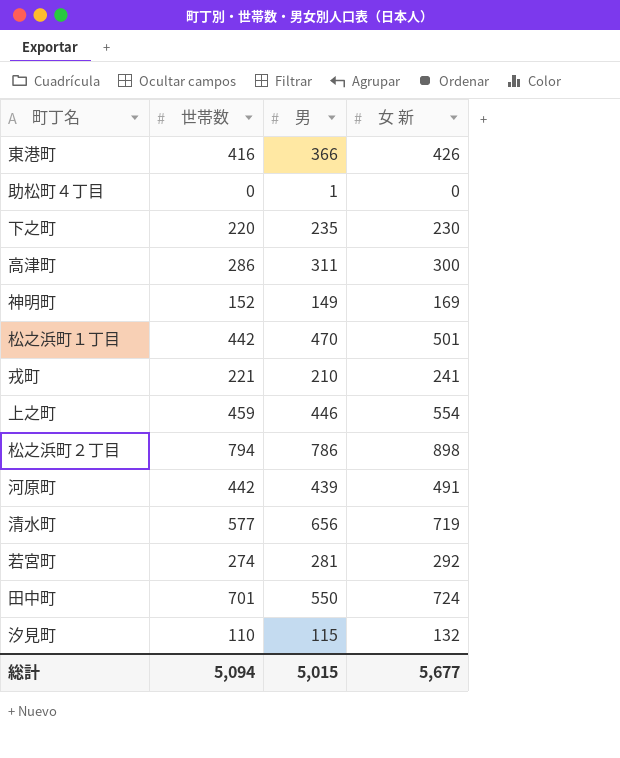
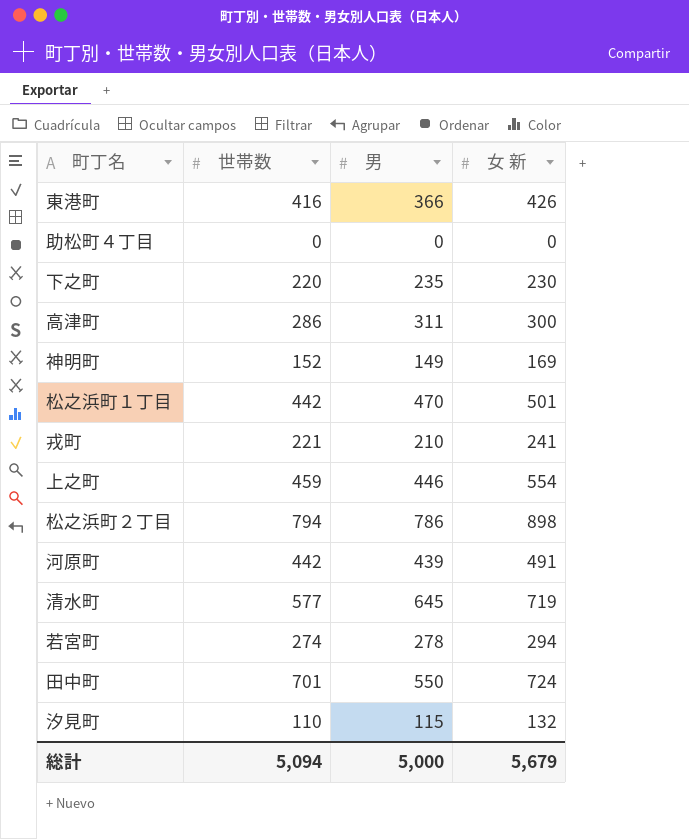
助松町４丁目 | 男: 1 -> 0
清水町 | 男: 656 -> 645
若宮町 | 男: 281 -> 278
若宮町 | 女 新: 292 -> 294
総計 | 男: 5,015 -> 5,000
総計 | 女 新: 5,677 -> 5,679

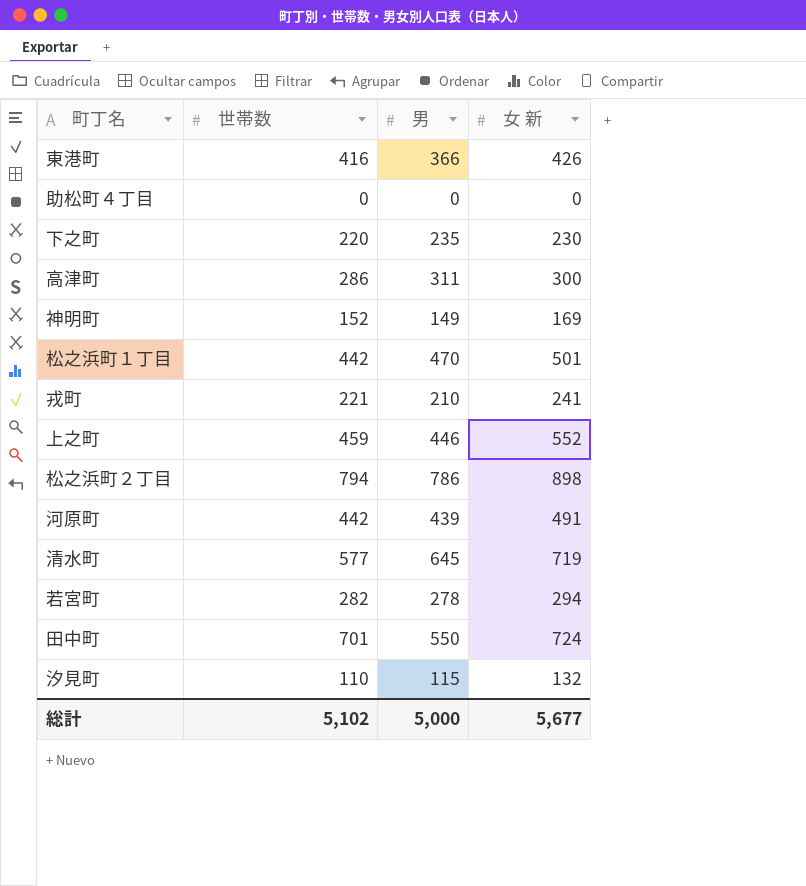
上之町 | 女 新: 554 -> 552
若宮町 | 世帯数: 274 -> 282
総計 | 世帯数: 5,094 -> 5,102
総計 | 女 新: 5,679 -> 5,677

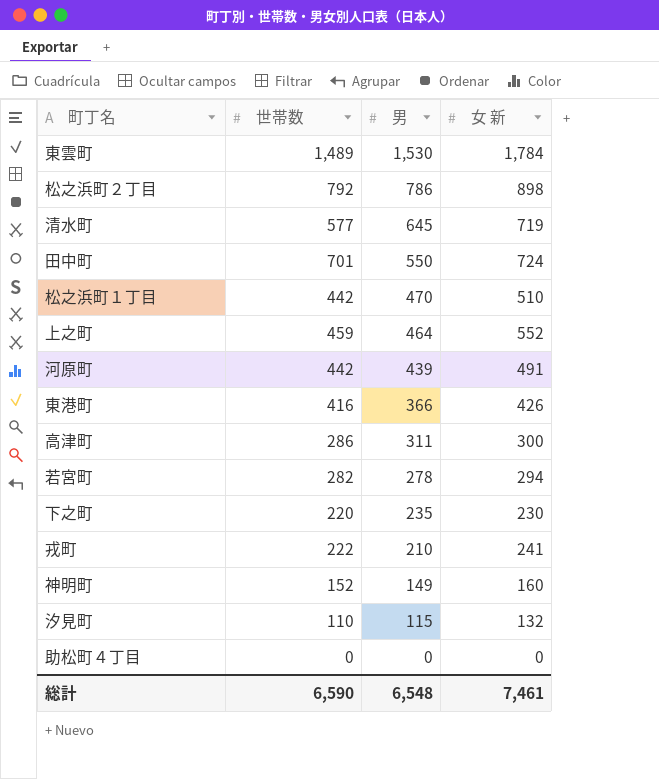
row order: none -> 男 descending
row 東雲町: none -> 1,489 | 1,530 | 1,784
松之浜町２丁目 | 世帯数: 794 -> 792
松之浜町１丁目 | 女 新: 501 -> 510
上之町 | 男: 446 -> 464
戎町 | 世帯数: 221 -> 222
神明町 | 女 新: 169 -> 160
総計 | 世帯数: 5,102 -> 6,590
総計 | 男: 5,000 -> 6,548
総計 | 女 新: 5,677 -> 7,461

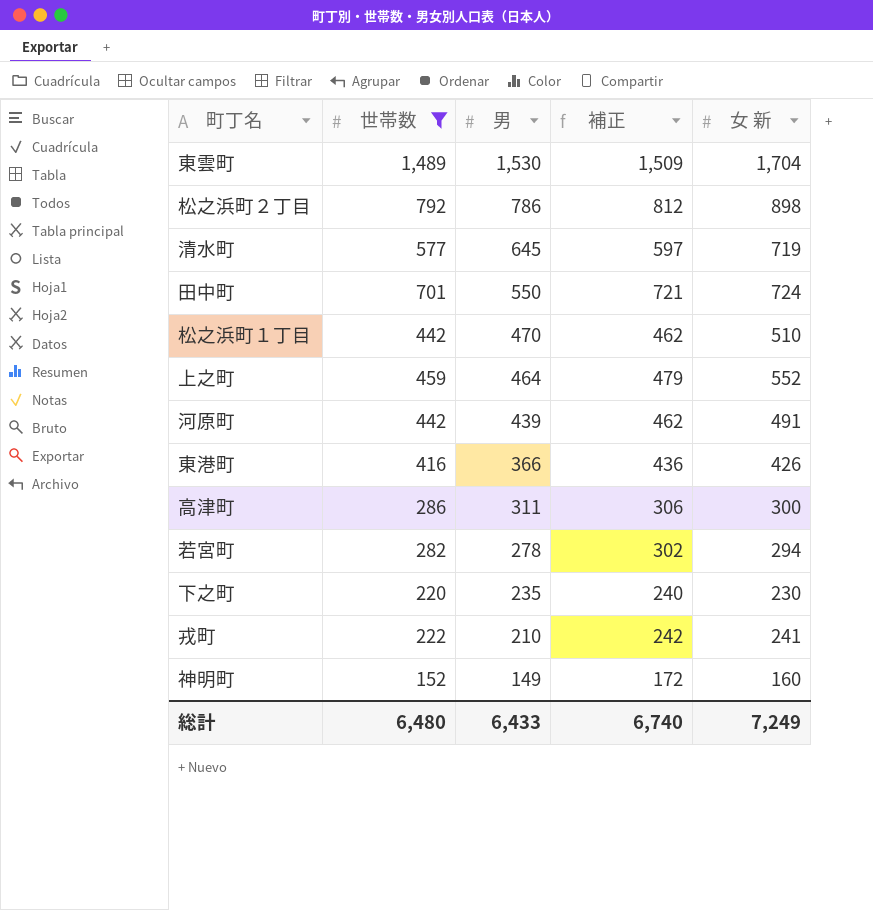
filter: none -> 世帯数 >= 152
column 補正 | formula: none -> [世帯数] + 20
東雲町 | 女 新: 1,784 -> 1,704
総計 | 世帯数: 6,590 -> 6,480
総計 | 男: 6,548 -> 6,433
総計 | 女 新: 7,461 -> 7,249

